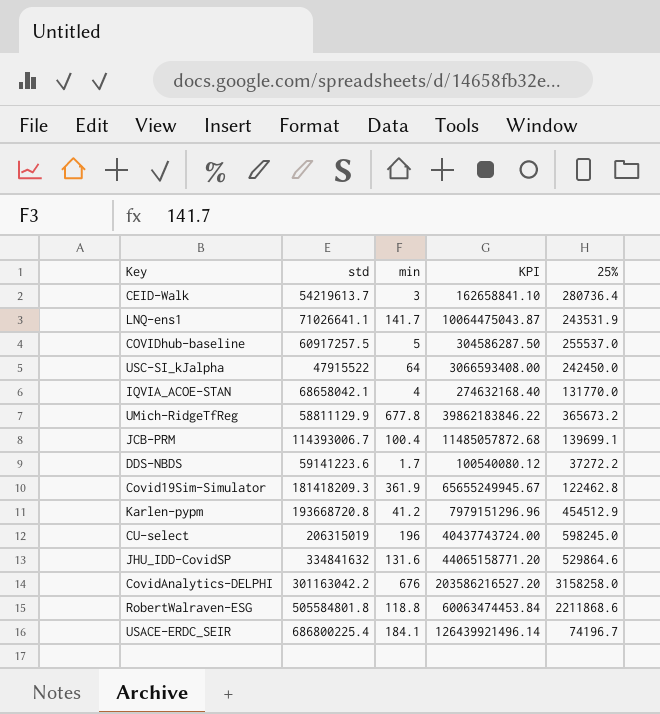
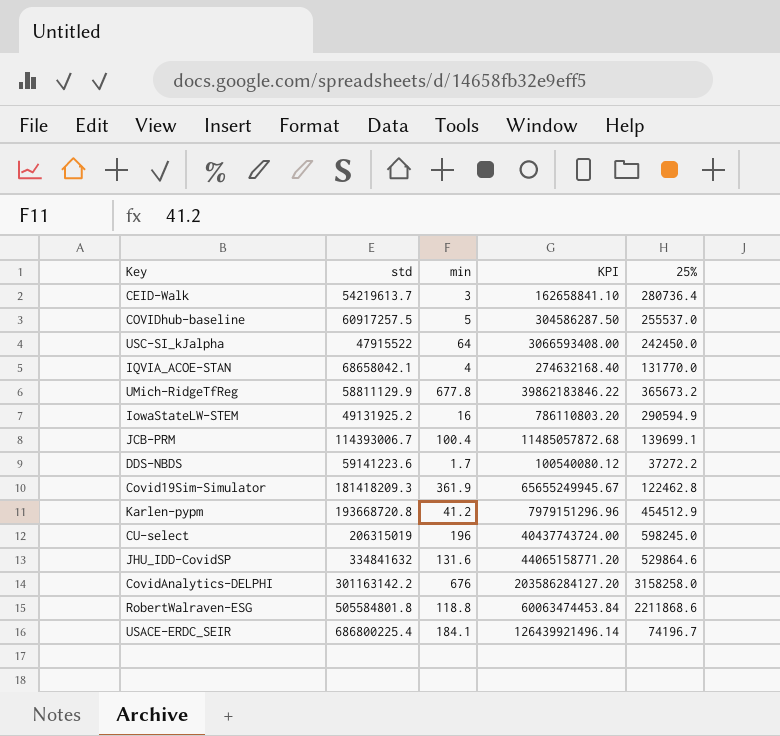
row LNQ-ens1: 71026641.1 | 141.7 | 10064475043.87 | 243531.9 -> none
row IowaStateLW-STEM: none -> 49131925.2 | 16 | 786110803.20 | 290594.9
CovidAnalytics-DELPHI | std: 301163042.2 -> 301163142.2
CovidAnalytics-DELPHI | KPI: 203586216527.20 -> 203586284127.20

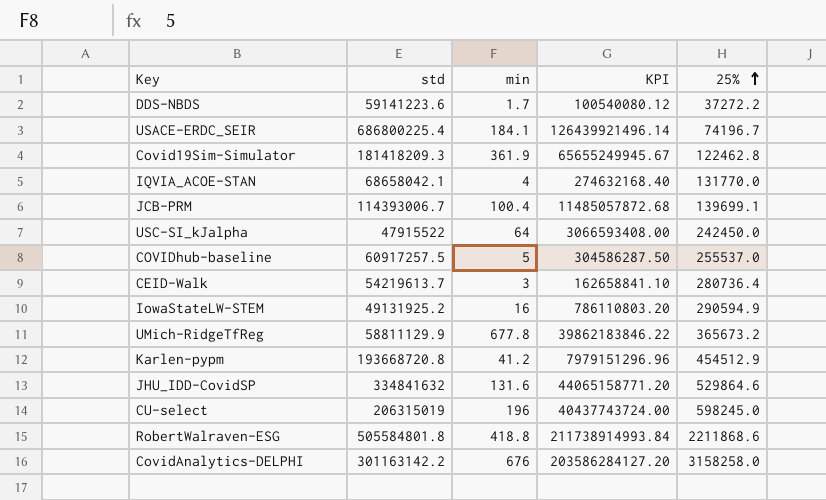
row order: none -> 25% ascending
RobertWalraven-ESG | min: 118.8 -> 418.8
RobertWalraven-ESG | KPI: 60063474453.84 -> 211738914993.84

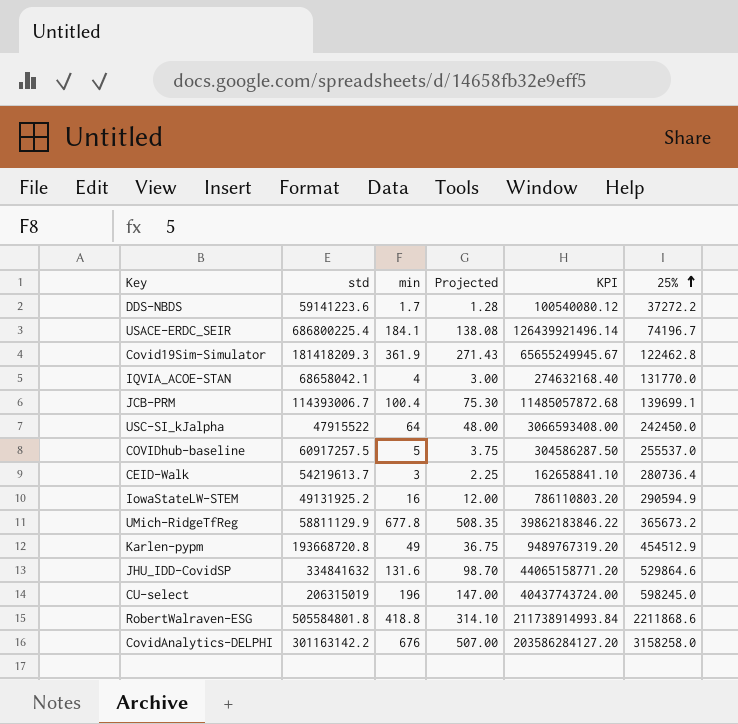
column Projected | formula: none -> [min] * 0.75
Karlen-pypm | min: 41.2 -> 49
Karlen-pypm | KPI: 7979151296.96 -> 9489767319.20

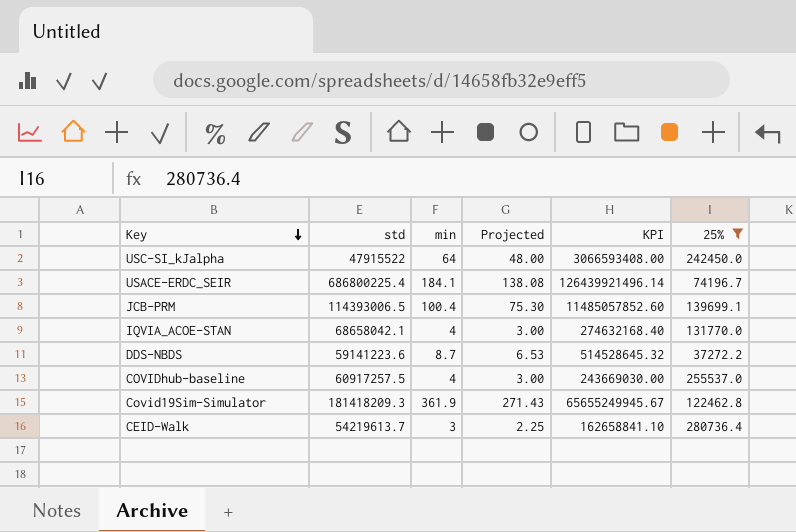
filter: none -> 25% <= 280736.4
row order: 25% ascending -> Key descending
JCB-PRM | std: 114393006.7 -> 114393006.5
JCB-PRM | KPI: 11485057872.68 -> 11485057852.60
DDS-NBDS | min: 1.7 -> 8.7
DDS-NBDS | Projected: 1.28 -> 6.53
DDS-NBDS | KPI: 100540080.12 -> 514528645.32
COVIDhub-baseline | min: 5 -> 4
COVIDhub-baseline | Projected: 3.75 -> 3.00
COVIDhub-baseline | KPI: 304586287.50 -> 243669030.00

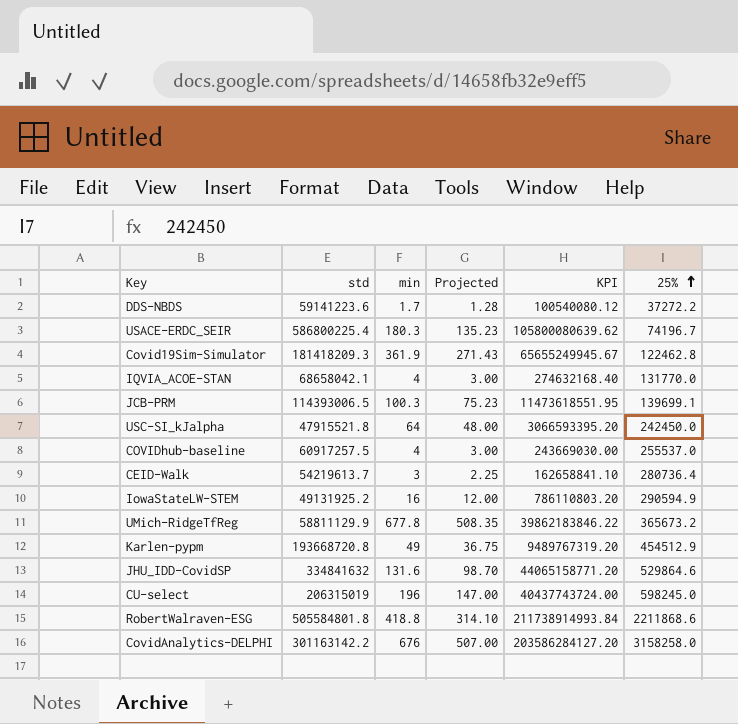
filter: 25% <= 280736.4 -> none
row order: Key descending -> 25% ascending
DDS-NBDS | min: 8.7 -> 1.7
DDS-NBDS | Projected: 6.53 -> 1.28
DDS-NBDS | KPI: 514528645.32 -> 100540080.12
USACE-ERDC_SEIR | std: 686800225.4 -> 586800225.4
USACE-ERDC_SEIR | min: 184.1 -> 180.3
USACE-ERDC_SEIR | Projected: 138.08 -> 135.23
USACE-ERDC_SEIR | KPI: 126439921496.14 -> 105800080639.62
JCB-PRM | min: 100.4 -> 100.3
JCB-PRM | Projected: 75.30 -> 75.23
JCB-PRM | KPI: 11485057852.60 -> 11473618551.95
USC-SI_kJalpha | std: 47915522 -> 47915521.8
USC-SI_kJalpha | KPI: 3066593408.00 -> 3066593395.20

